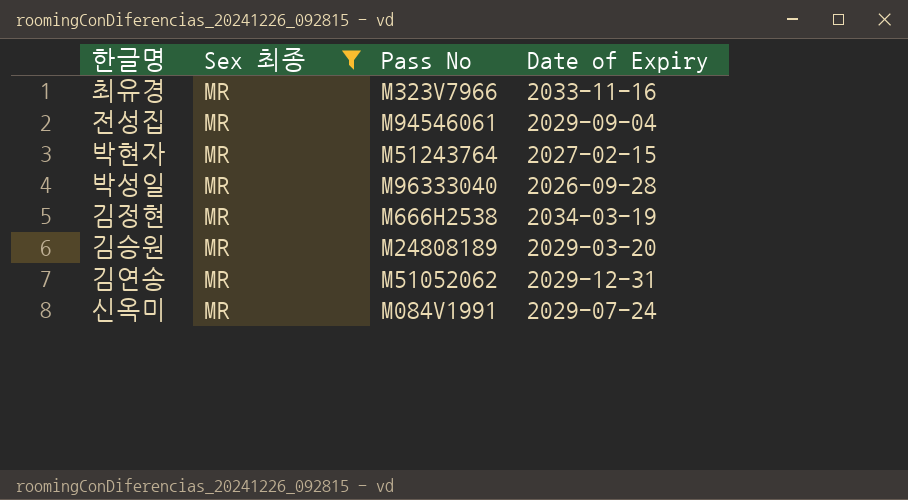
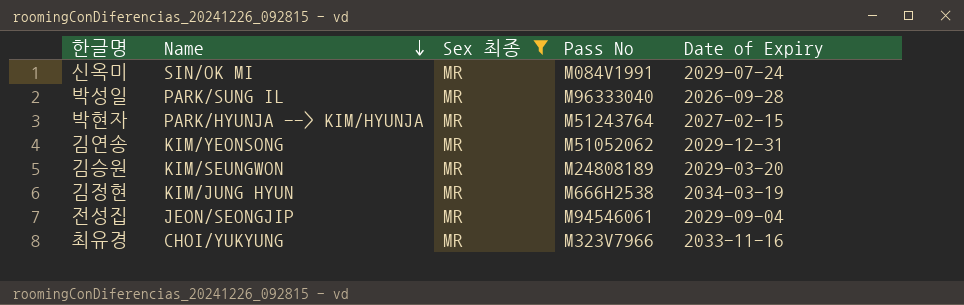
row order: none -> Name descending
column Name | position: none -> 2

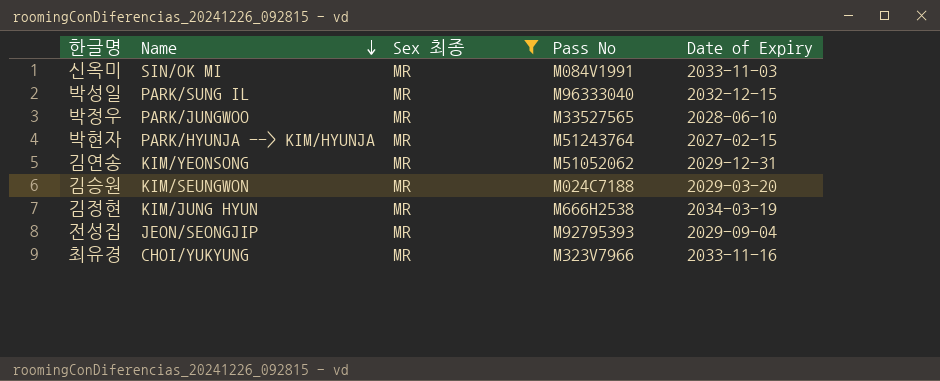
신옥미 | Date of Expiry: 2029-07-24 -> 2033-11-03
박성일 | Date of Expiry: 2026-09-28 -> 2032-12-15
row 박정우: none -> PARK/JUNGWOO | MR | M33527565 | 2028-06-10
김승원 | Pass No: M24808189 -> M024C7188
전성집 | Pass No: M94546061 -> M92795393

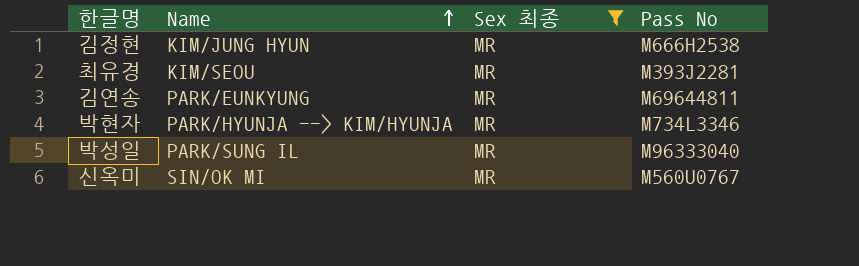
row order: Name descending -> Name ascending
column Date of Expiry | position: 5 -> none
row 박정우: PARK/JUNGWOO | MR | M33527565 | 2028-06-10 -> none
row 김승원: KIM/SEUNGWON | MR | M024C7188 | 2029-03-20 -> none
row 전성집: JEON/SEONGJIP | MR | M92795393 | 2029-09-04 -> none
최유경 | Name: CHOI/YUKYUNG -> KIM/SEOU
최유경 | Pass No: M323V7966 -> M393J2281
김연송 | Name: KIM/YEONSONG -> PARK/EUNKYUNG
김연송 | Pass No: M51052062 -> M69644811
박현자 | Pass No: M51243764 -> M734L3346
신옥미 | Pass No: M084V1991 -> M560U0767

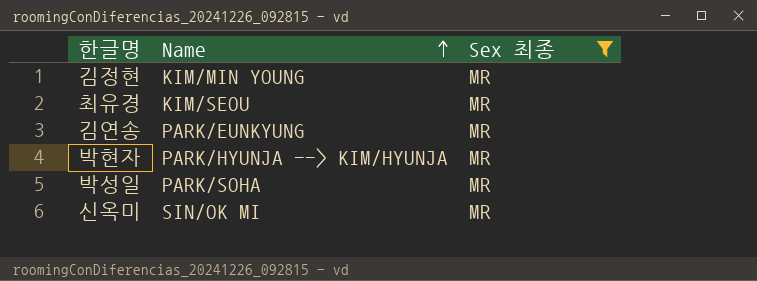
column Pass No | position: 4 -> none
김정현 | Name: KIM/JUNG HYUN -> KIM/MIN YOUNG
박성일 | Name: PARK/SUNG IL -> PARK/SOHA

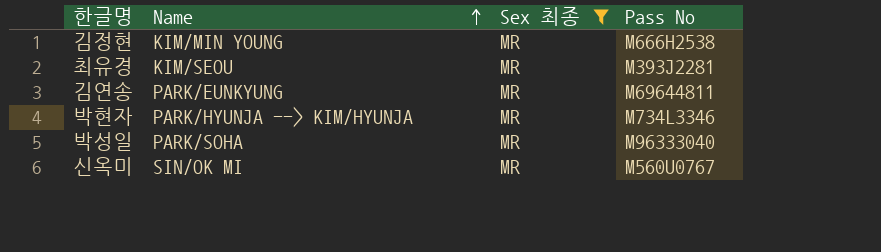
column Pass No | position: none -> 4

